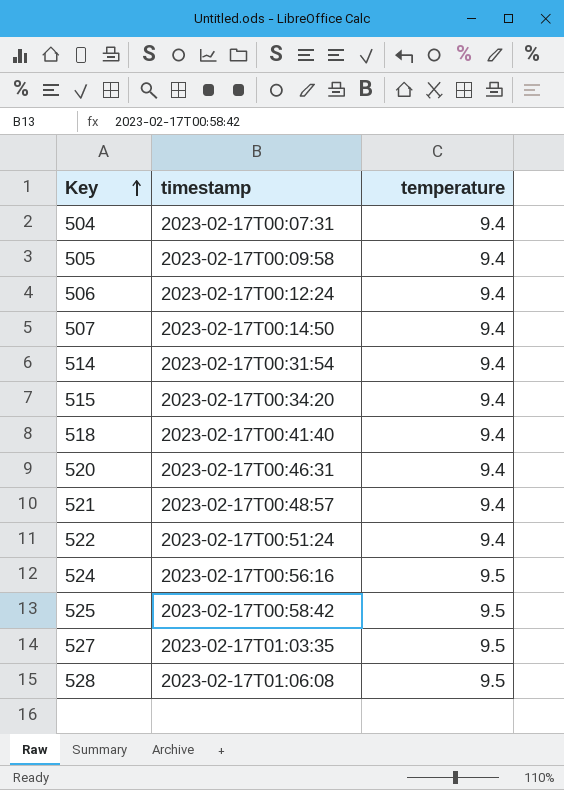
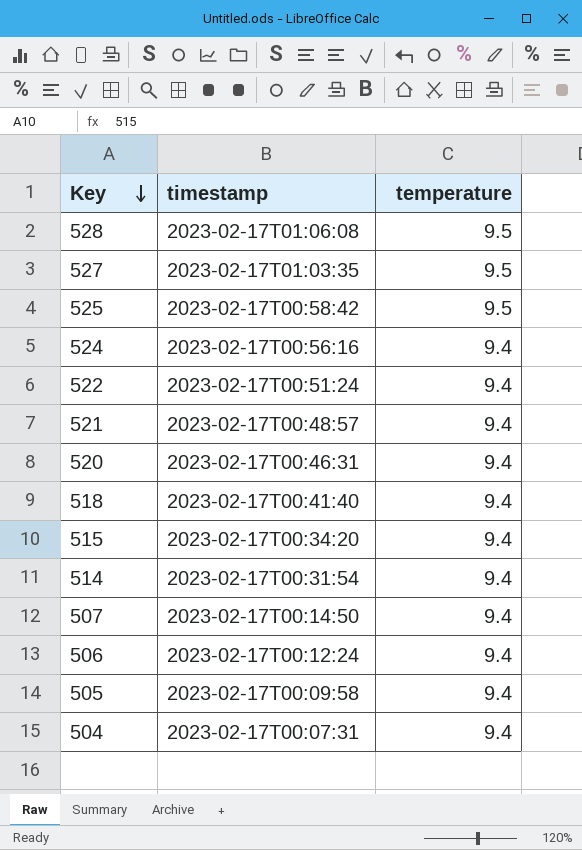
row order: Key ascending -> Key descending
524 | temperature: 9.5 -> 9.4

